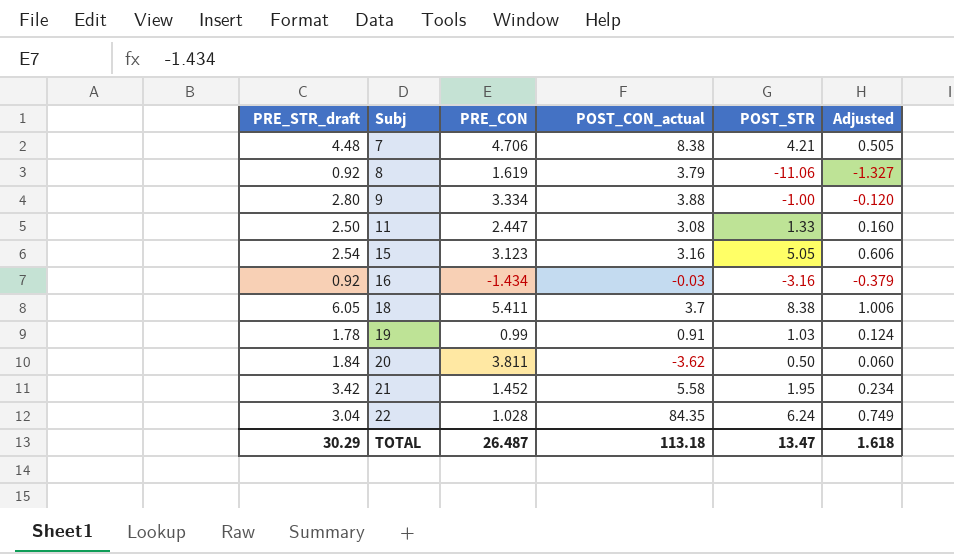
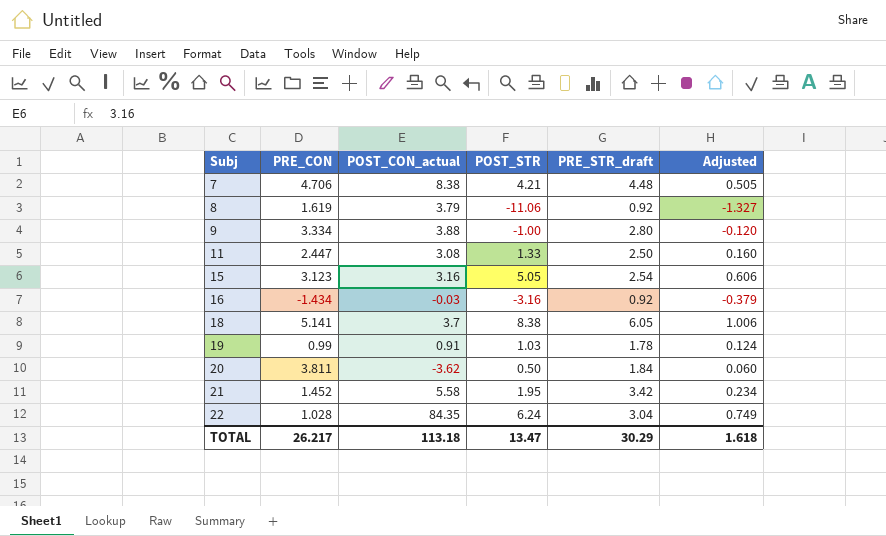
column PRE_STR_draft | position: 1 -> 5
18 | PRE_CON: 5.411 -> 5.141
TOTAL | PRE_CON: 26.487 -> 26.217

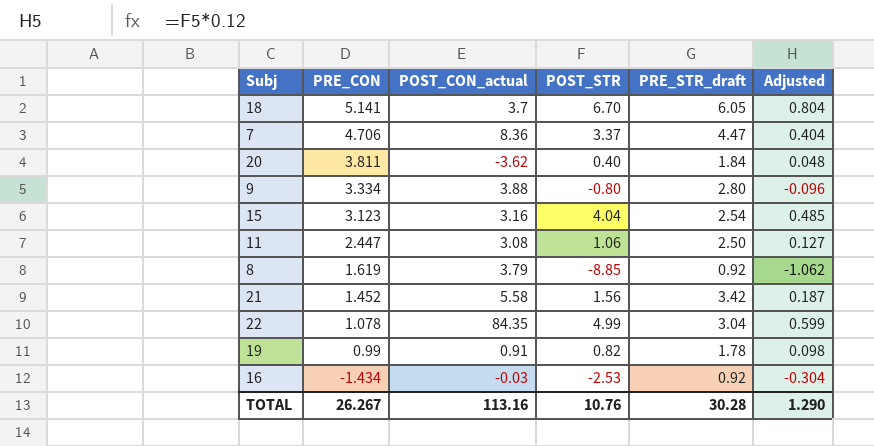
row order: Subj ascending -> PRE_CON descending
18 | POST_STR: 8.38 -> 6.70
18 | Adjusted: 1.006 -> 0.804
7 | POST_CON_actual: 8.38 -> 8.36
7 | POST_STR: 4.21 -> 3.37
7 | PRE_STR_draft: 4.48 -> 4.47
7 | Adjusted: 0.505 -> 0.404
20 | POST_STR: 0.50 -> 0.40
20 | Adjusted: 0.060 -> 0.048
9 | POST_STR: -1.00 -> -0.80
9 | Adjusted: -0.120 -> -0.096
15 | POST_STR: 5.05 -> 4.04
15 | Adjusted: 0.606 -> 0.485
11 | POST_STR: 1.33 -> 1.06
11 | Adjusted: 0.160 -> 0.127
8 | POST_STR: -11.06 -> -8.85
8 | Adjusted: -1.327 -> -1.062
21 | POST_STR: 1.95 -> 1.56
21 | Adjusted: 0.234 -> 0.187
22 | PRE_CON: 1.028 -> 1.078
22 | POST_STR: 6.24 -> 4.99
22 | Adjusted: 0.749 -> 0.599
19 | POST_STR: 1.03 -> 0.82
19 | Adjusted: 0.124 -> 0.098
16 | POST_STR: -3.16 -> -2.53
16 | Adjusted: -0.379 -> -0.304
TOTAL | PRE_CON: 26.217 -> 26.267
TOTAL | POST_CON_actual: 113.18 -> 113.16
TOTAL | POST_STR: 13.47 -> 10.76
TOTAL | PRE_STR_draft: 30.29 -> 30.28
TOTAL | Adjusted: 1.618 -> 1.290

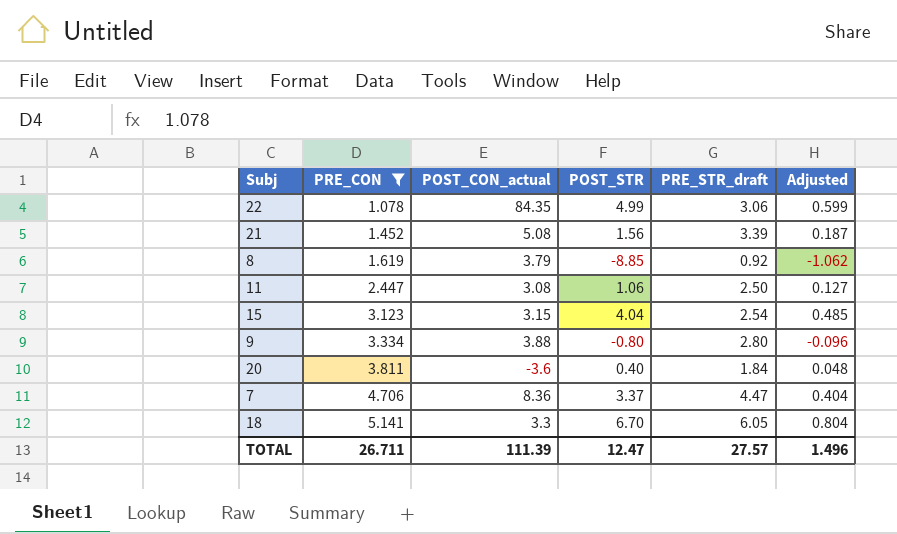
filter: none -> PRE_CON >= 1.078
row order: PRE_CON descending -> PRE_CON ascending
22 | PRE_STR_draft: 3.04 -> 3.06
21 | POST_CON_actual: 5.58 -> 5.08
21 | PRE_STR_draft: 3.42 -> 3.39
15 | POST_CON_actual: 3.16 -> 3.15
20 | POST_CON_actual: -3.62 -> -3.6
18 | POST_CON_actual: 3.7 -> 3.3
TOTAL | PRE_CON: 26.267 -> 26.711
TOTAL | POST_CON_actual: 113.16 -> 111.39
TOTAL | POST_STR: 10.76 -> 12.47
TOTAL | PRE_STR_draft: 30.28 -> 27.57
TOTAL | Adjusted: 1.290 -> 1.496

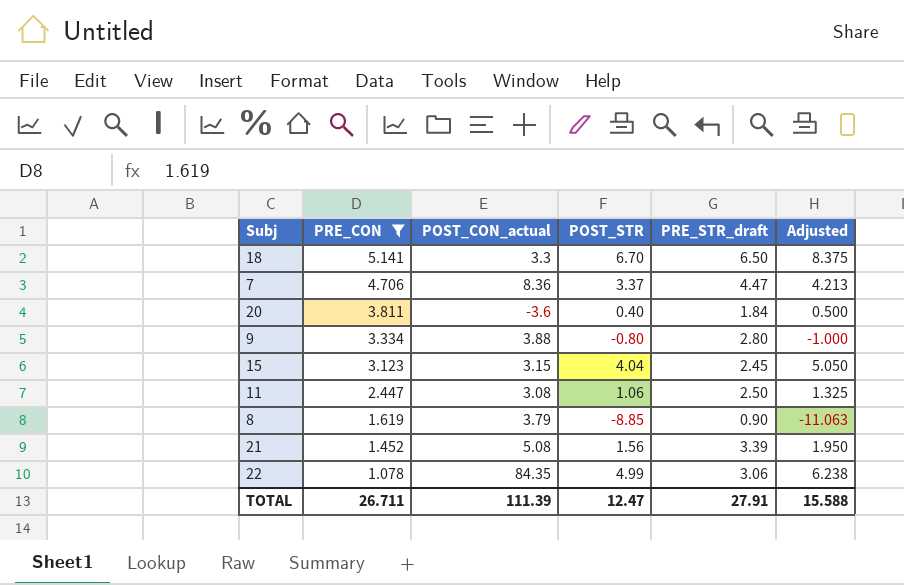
row order: PRE_CON ascending -> PRE_CON descending
column Adjusted | formula: [POST_STR] * 0.12 -> [POST_STR] * 1.25
18 | PRE_STR_draft: 6.05 -> 6.50
15 | PRE_STR_draft: 2.54 -> 2.45
8 | PRE_STR_draft: 0.92 -> 0.90
TOTAL | PRE_STR_draft: 27.57 -> 27.91
TOTAL | Adjusted: 1.496 -> 15.588

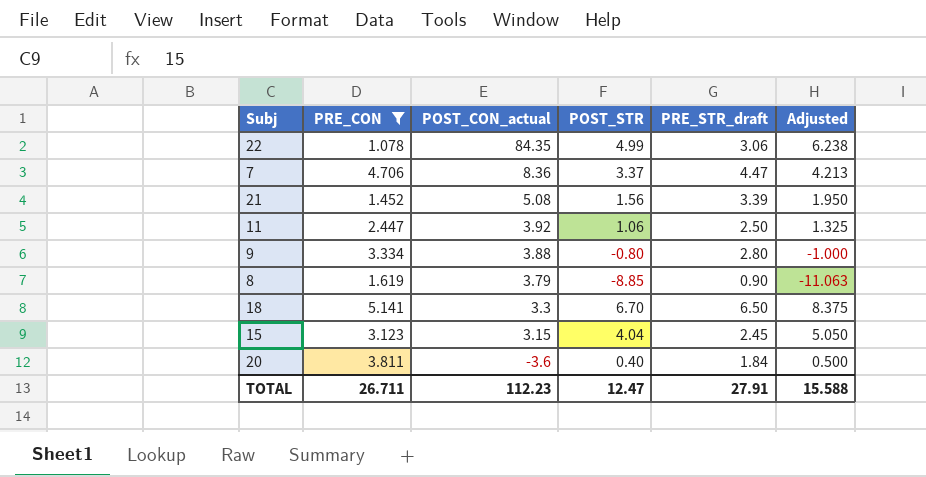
row order: PRE_CON descending -> POST_CON_actual descending
11 | POST_CON_actual: 3.08 -> 3.92
TOTAL | POST_CON_actual: 111.39 -> 112.23

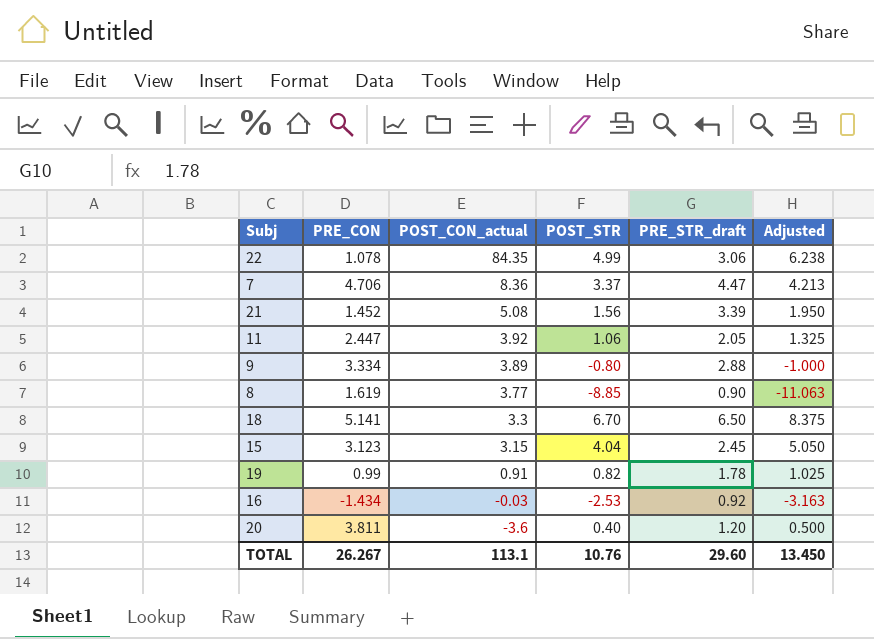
filter: PRE_CON >= 1.078 -> none
11 | PRE_STR_draft: 2.50 -> 2.05
9 | POST_CON_actual: 3.88 -> 3.89
9 | PRE_STR_draft: 2.80 -> 2.88
8 | POST_CON_actual: 3.79 -> 3.77
20 | PRE_STR_draft: 1.84 -> 1.20
TOTAL | PRE_CON: 26.711 -> 26.267
TOTAL | POST_CON_actual: 112.23 -> 113.1
TOTAL | POST_STR: 12.47 -> 10.76
TOTAL | PRE_STR_draft: 27.91 -> 29.60
TOTAL | Adjusted: 15.588 -> 13.450

